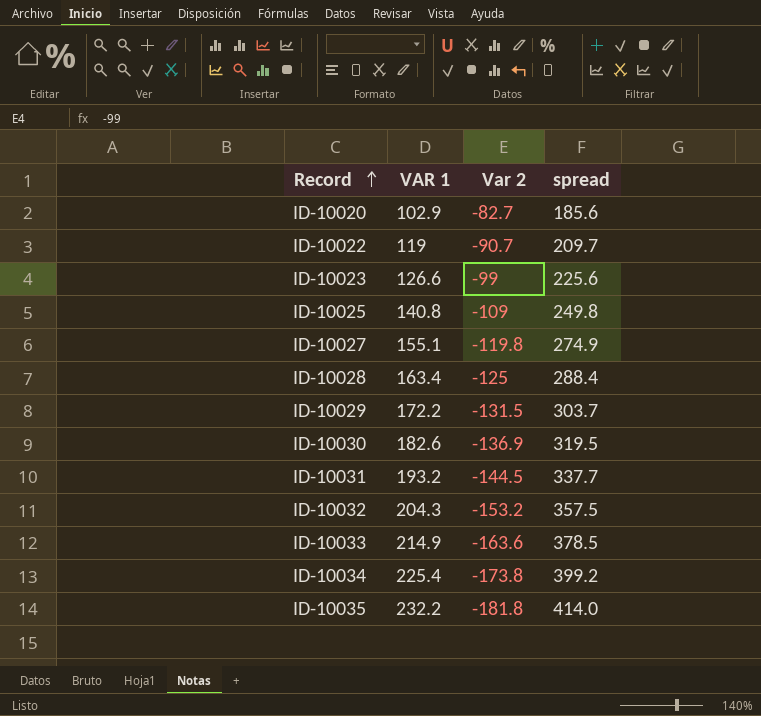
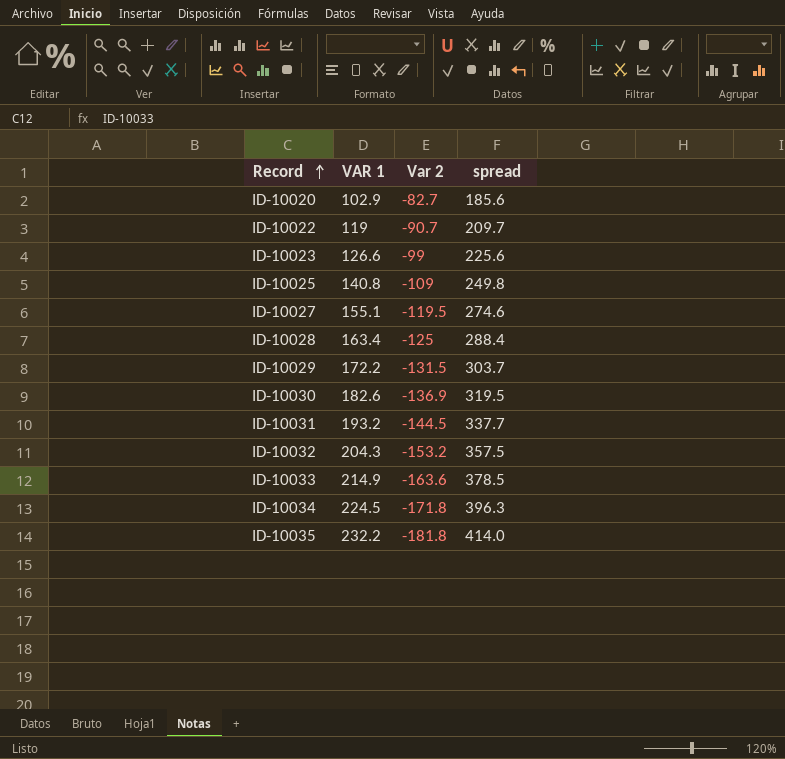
ID-10027 | Var 2: -119.8 -> -119.5
ID-10027 | spread: 274.9 -> 274.6
ID-10034 | VAR 1: 225.4 -> 224.5
ID-10034 | Var 2: -173.8 -> -171.8
ID-10034 | spread: 399.2 -> 396.3

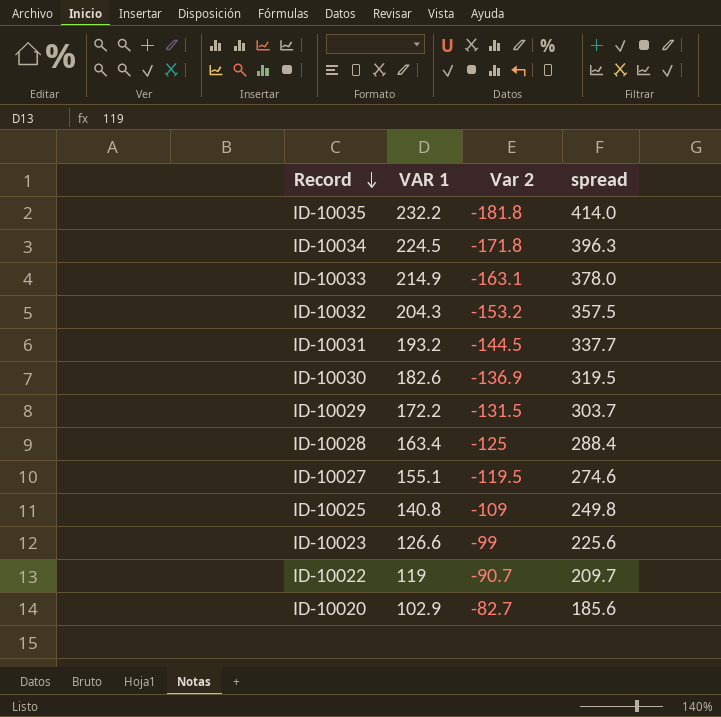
row order: Record ascending -> Record descending
ID-10033 | Var 2: -163.6 -> -163.1
ID-10033 | spread: 378.5 -> 378.0

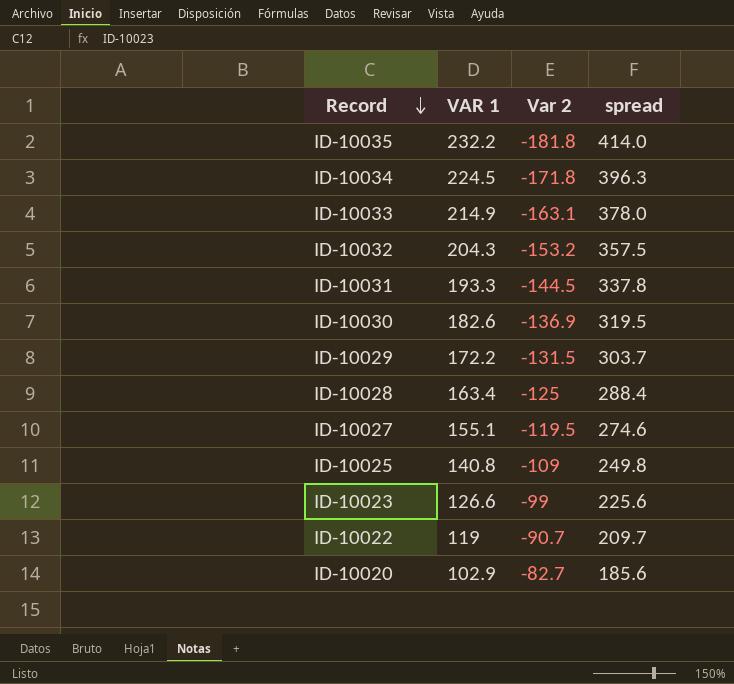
ID-10031 | VAR 1: 193.2 -> 193.3
ID-10031 | spread: 337.7 -> 337.8

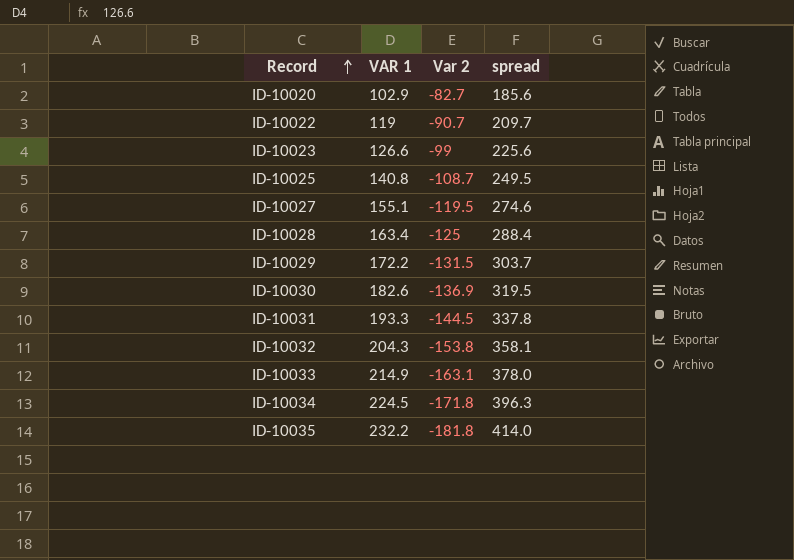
row order: Record descending -> Record ascending
ID-10025 | Var 2: -109 -> -108.7
ID-10025 | spread: 249.8 -> 249.5
ID-10032 | Var 2: -153.2 -> -153.8
ID-10032 | spread: 357.5 -> 358.1

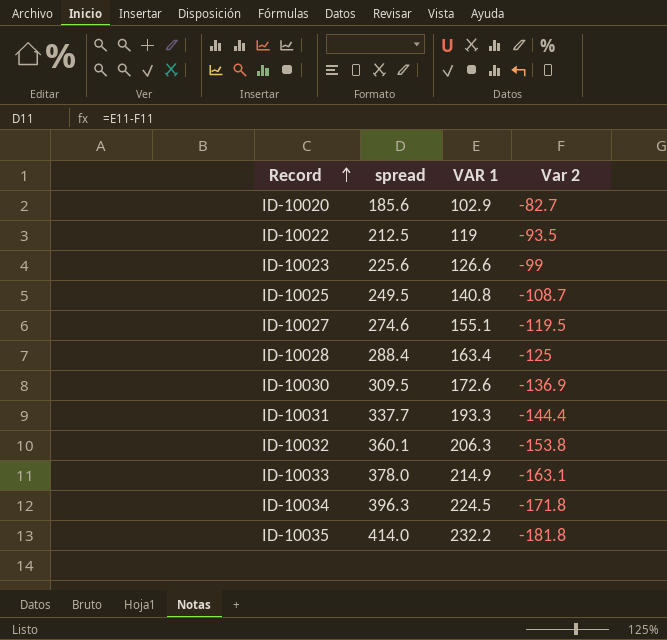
column spread | position: 4 -> 2
row ID-10029: 172.2 | -131.5 | 303.7 -> none
ID-10022 | spread: 209.7 -> 212.5
ID-10022 | Var 2: -90.7 -> -93.5
ID-10030 | spread: 319.5 -> 309.5
ID-10030 | VAR 1: 182.6 -> 172.6
ID-10031 | spread: 337.8 -> 337.7
ID-10031 | Var 2: -144.5 -> -144.4
ID-10032 | spread: 358.1 -> 360.1
ID-10032 | VAR 1: 204.3 -> 206.3

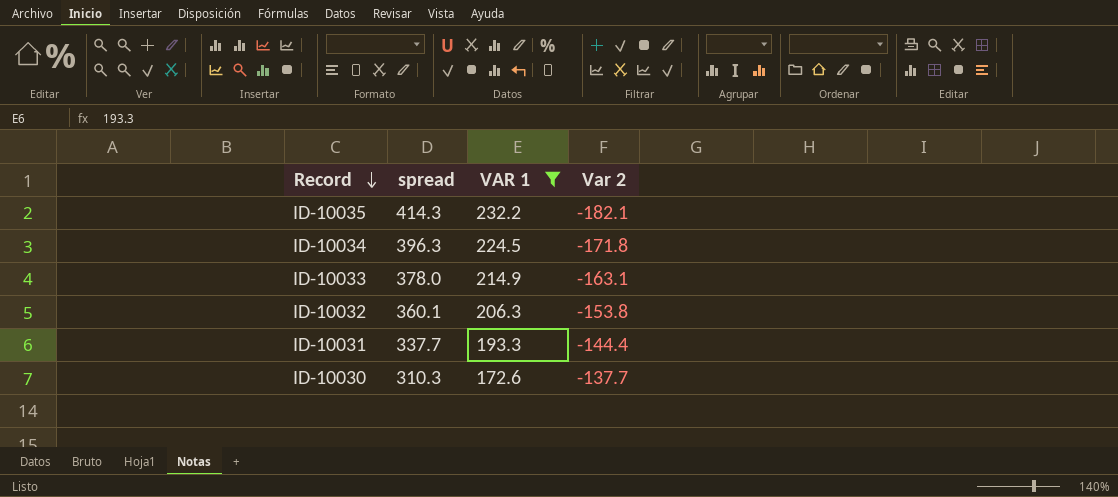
filter: none -> VAR 1 >= 172.6
row order: Record ascending -> Record descending
ID-10035 | spread: 414.0 -> 414.3
ID-10035 | Var 2: -181.8 -> -182.1
ID-10030 | spread: 309.5 -> 310.3
ID-10030 | Var 2: -136.9 -> -137.7

